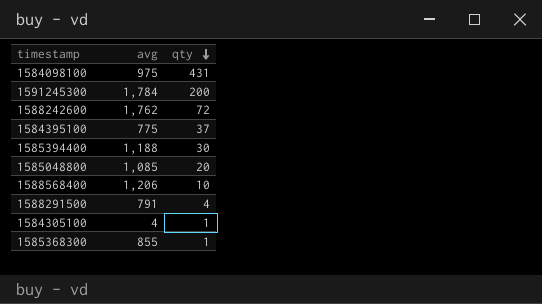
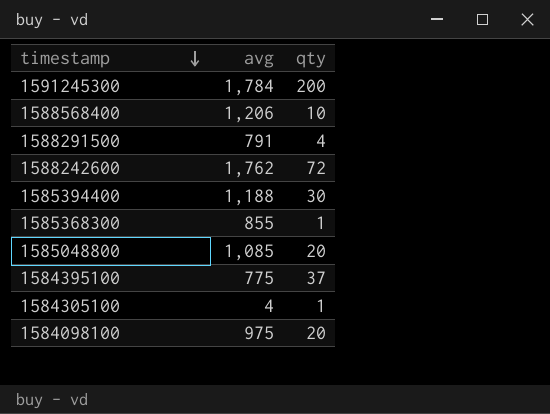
row order: qty descending -> timestamp descending
1584098100 | qty: 431 -> 20

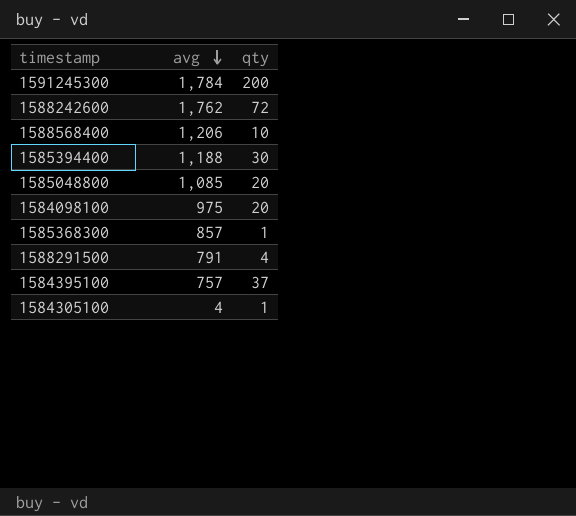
row order: timestamp descending -> avg descending
1585368300 | avg: 855 -> 857
1584395100 | avg: 775 -> 757

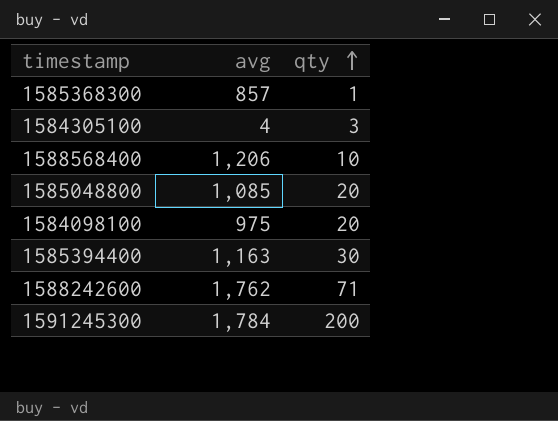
row order: avg descending -> qty ascending
row 1588291500: 791 | 4 -> none
row 1584395100: 757 | 37 -> none
1584305100 | qty: 1 -> 3
1585394400 | avg: 1,188 -> 1,163
1588242600 | qty: 72 -> 71

